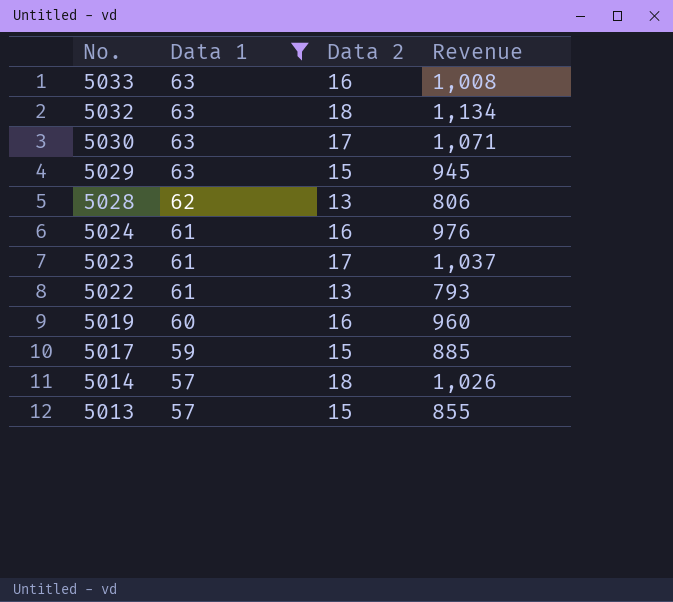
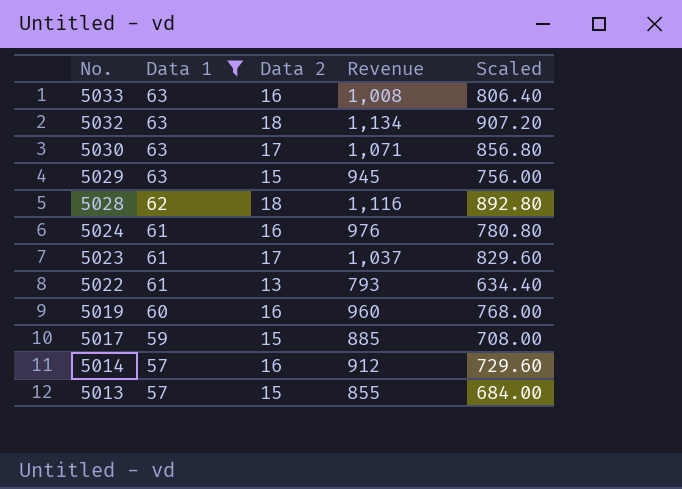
column Scaled | formula: none -> [Revenue] * 0.8
5028 | Data 2: 13 -> 18
5028 | Revenue: 806 -> 1,116
5014 | Data 2: 18 -> 16
5014 | Revenue: 1,026 -> 912

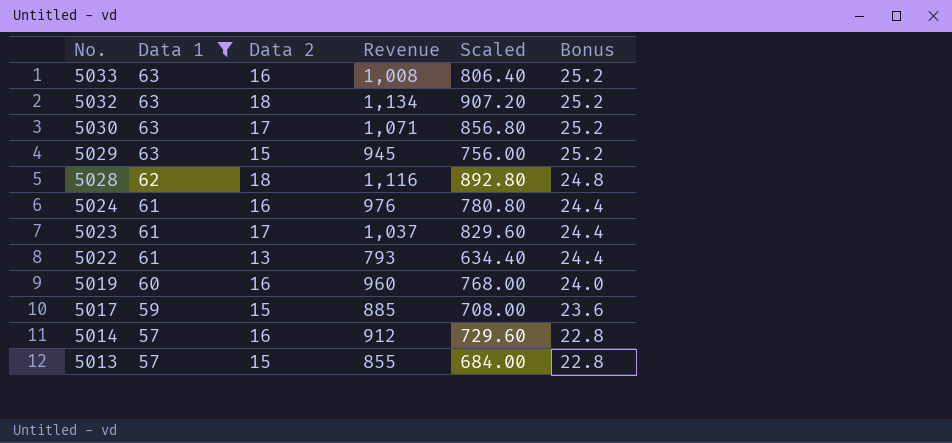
column Bonus | formula: none -> [Data 1] * 0.4

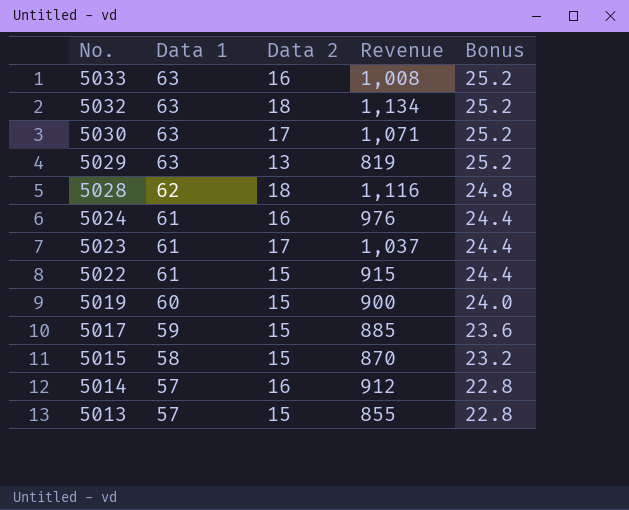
filter: Data 1 != 58 -> none
column Scaled | formula: [Revenue] * 0.8 -> none
5029 | Data 2: 15 -> 13
5029 | Revenue: 945 -> 819
5022 | Data 2: 13 -> 15
5022 | Revenue: 793 -> 915
5019 | Data 2: 16 -> 15
5019 | Revenue: 960 -> 900

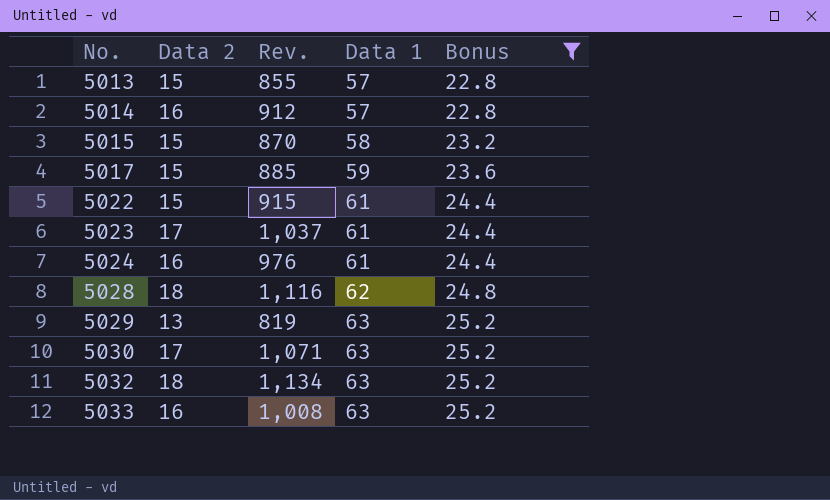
filter: none -> Bonus != 24.0
row order: No. descending -> No. ascending
column name: Revenue -> Rev.
column Data 1 | position: 2 -> 4

